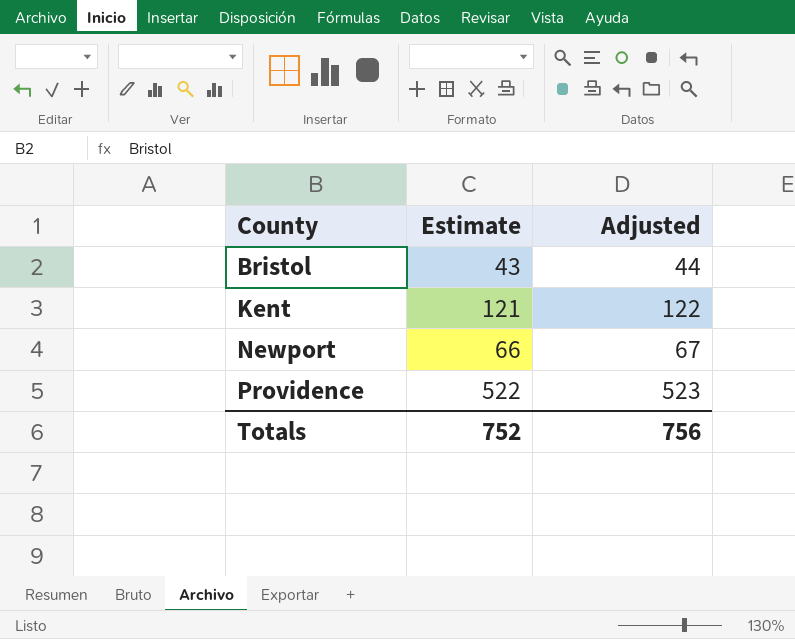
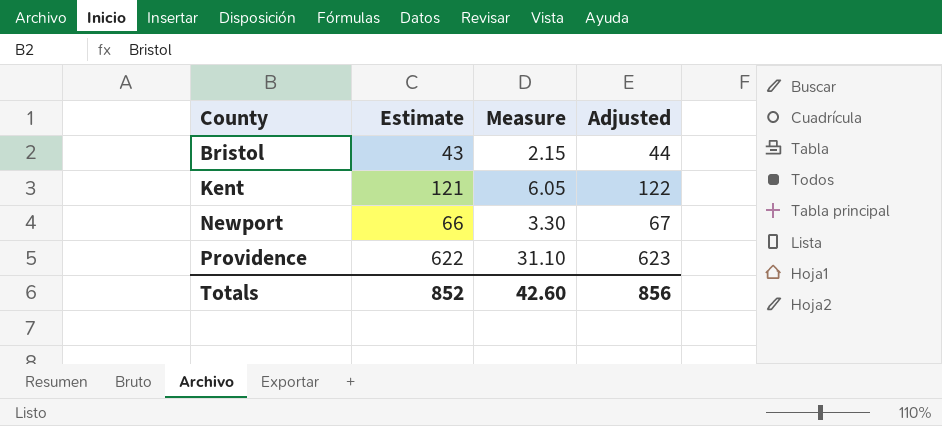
column Measure | formula: none -> [Estimate] * 0.05
Providence | Estimate: 522 -> 622
Providence | Adjusted: 523 -> 623
Totals | Estimate: 752 -> 852
Totals | Adjusted: 756 -> 856

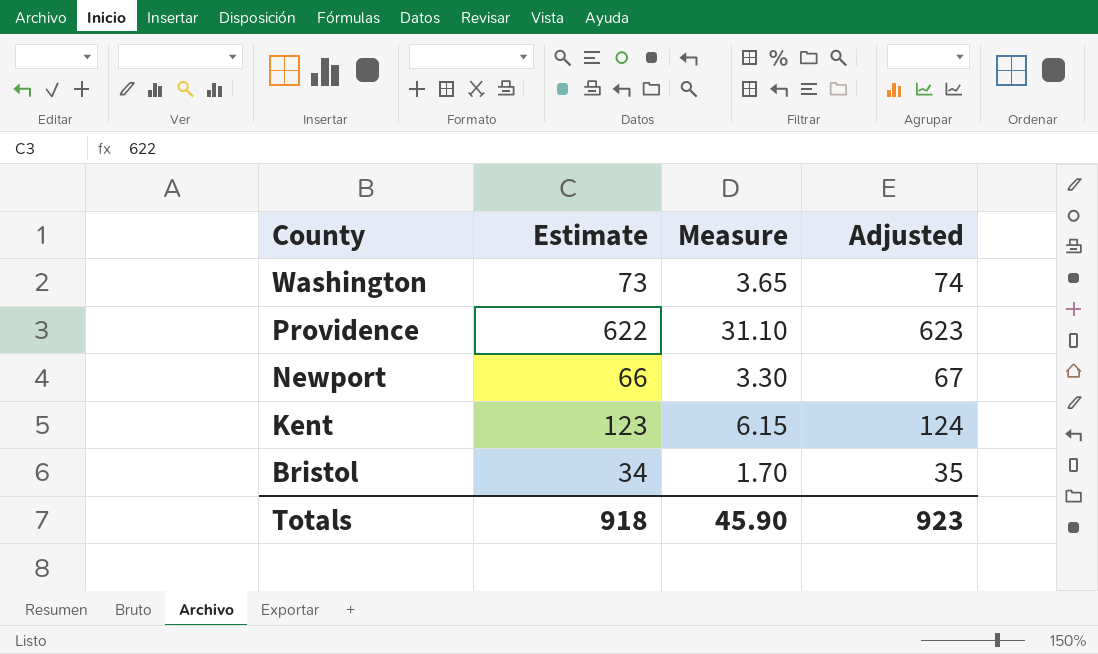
row order: County ascending -> County descending
row Washington: none -> 73 | 3.65 | 74
Kent | Estimate: 121 -> 123
Kent | Measure: 6.05 -> 6.15
Kent | Adjusted: 122 -> 124
Bristol | Estimate: 43 -> 34
Bristol | Measure: 2.15 -> 1.70
Bristol | Adjusted: 44 -> 35
Totals | Estimate: 852 -> 918
Totals | Measure: 42.60 -> 45.90
Totals | Adjusted: 856 -> 923

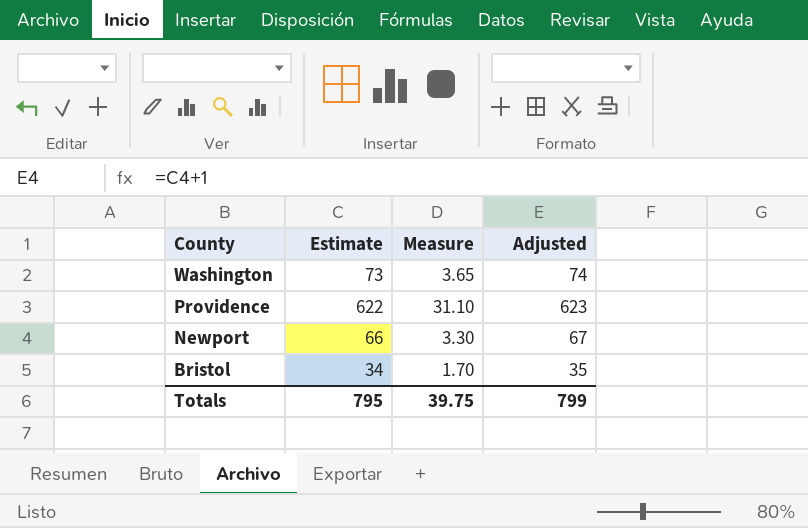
row Kent: 123 | 6.15 | 124 -> none
Totals | Estimate: 918 -> 795
Totals | Measure: 45.90 -> 39.75
Totals | Adjusted: 923 -> 799

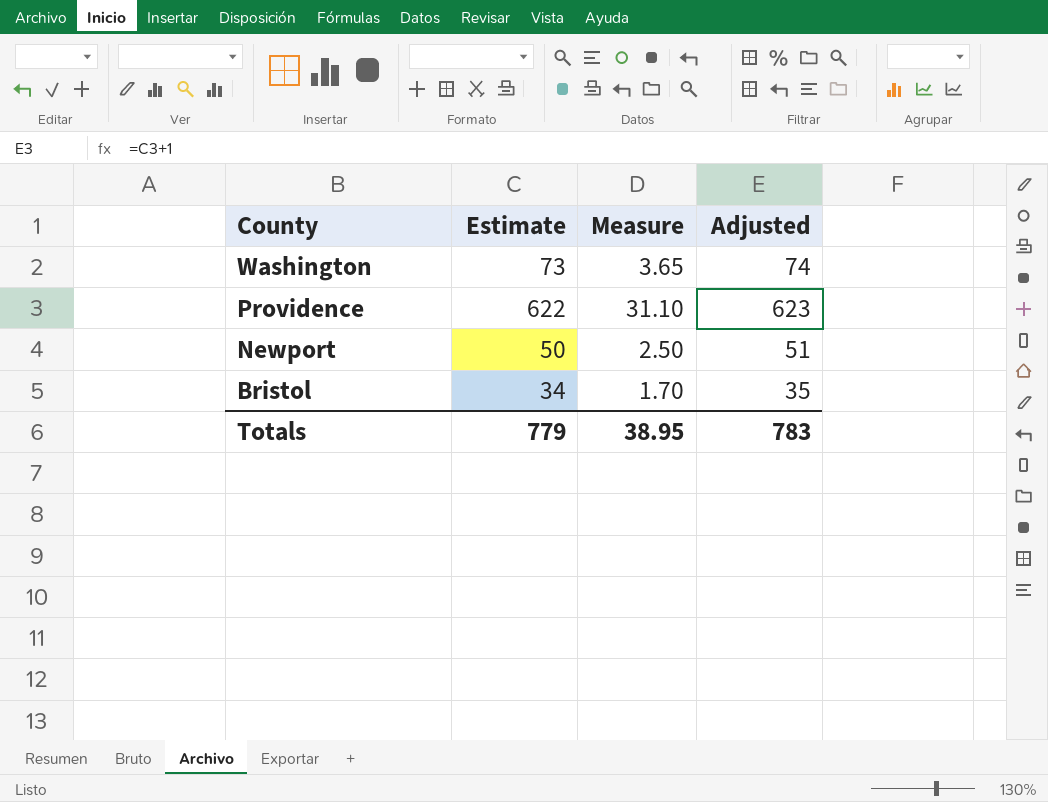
Newport | Estimate: 66 -> 50
Newport | Measure: 3.30 -> 2.50
Newport | Adjusted: 67 -> 51
Totals | Estimate: 795 -> 779
Totals | Measure: 39.75 -> 38.95
Totals | Adjusted: 799 -> 783

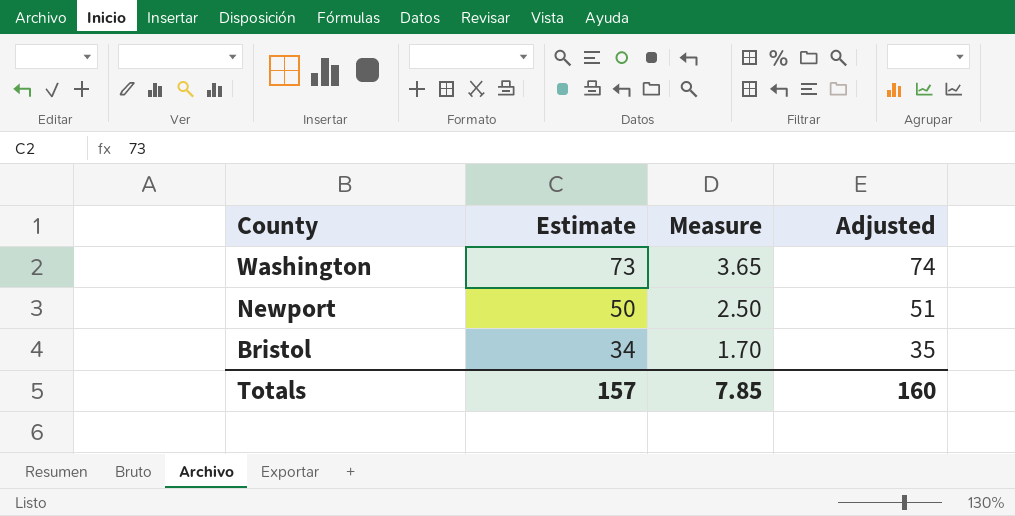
row Providence: 622 | 31.10 | 623 -> none
Totals | Estimate: 779 -> 157
Totals | Measure: 38.95 -> 7.85
Totals | Adjusted: 783 -> 160

